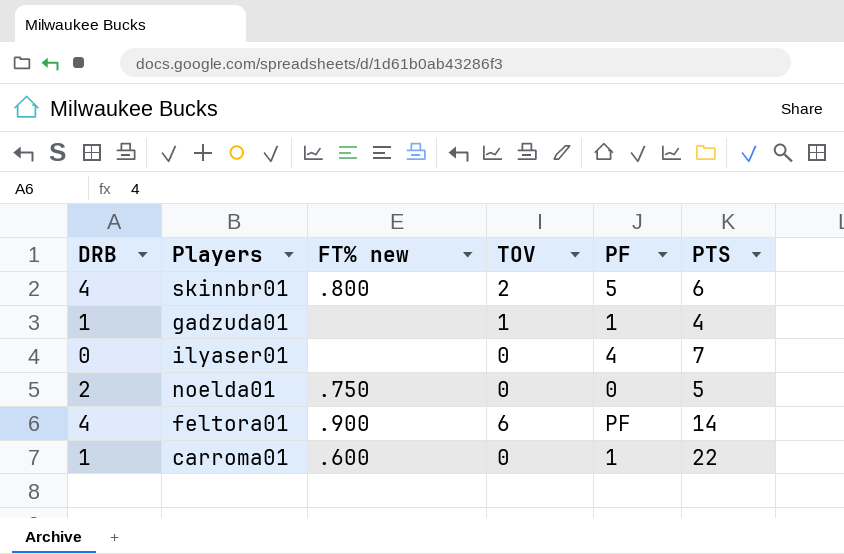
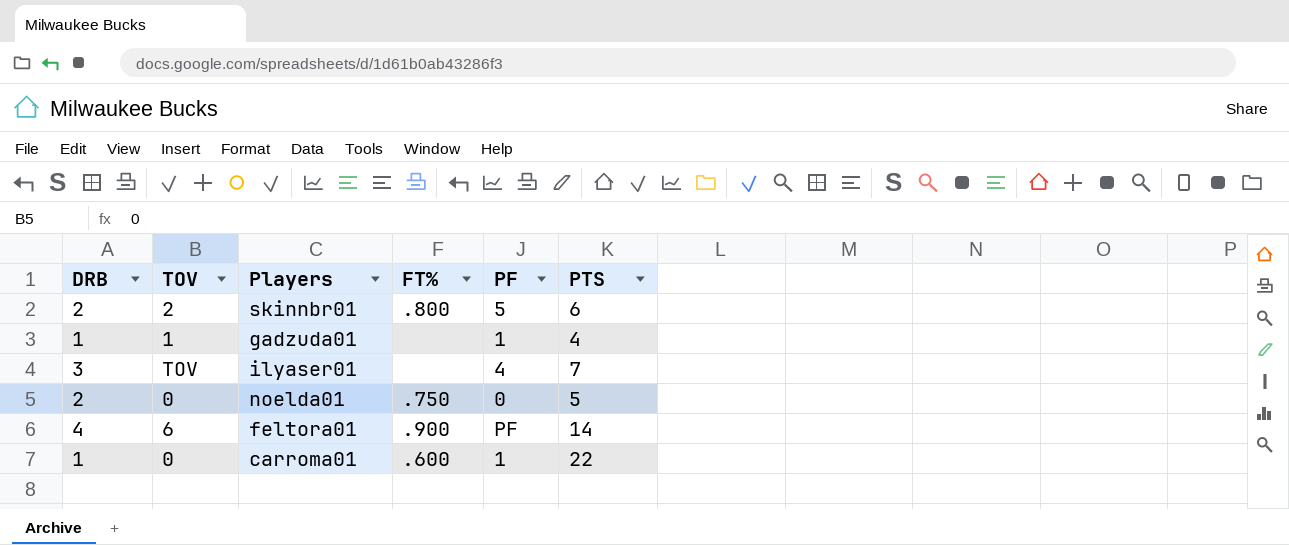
column TOV | position: 4 -> 2
column name: FT% new -> FT%
skinnbr01 | DRB: 4 -> 2
ilyaser01 | DRB: 0 -> 3
ilyaser01 | TOV: 0 -> TOV

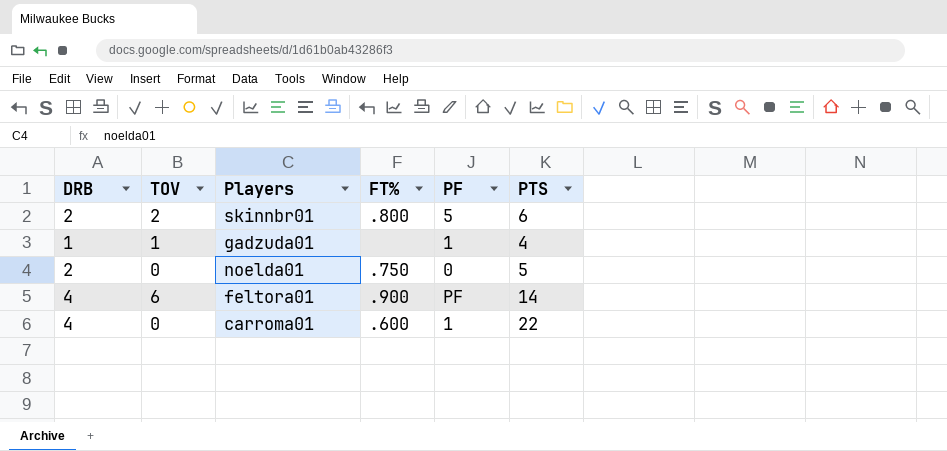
row ilyaser01: 3 | TOV | none | 4 | 7 -> none
carroma01 | DRB: 1 -> 4

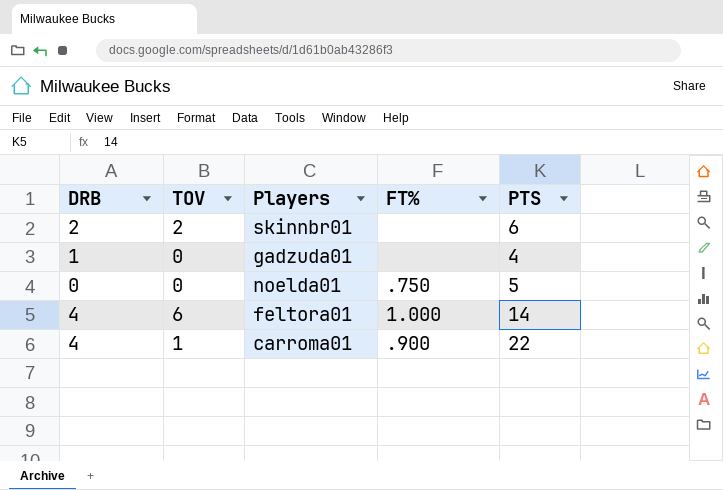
column PF | position: 5 -> none
skinnbr01 | FT%: .800 -> none
gadzuda01 | TOV: 1 -> 0
noelda01 | DRB: 2 -> 0
feltora01 | FT%: .900 -> 1.000
carroma01 | TOV: 0 -> 1
carroma01 | FT%: .600 -> .900

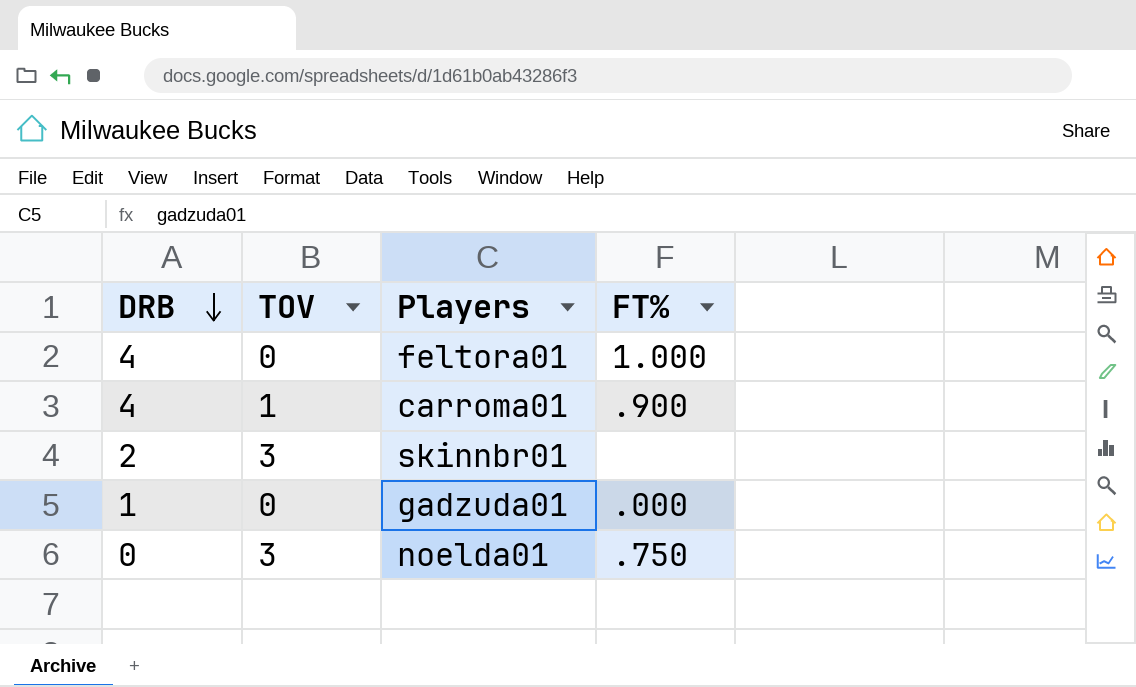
row order: none -> DRB descending
column PTS | position: 5 -> none
feltora01 | TOV: 6 -> 0
skinnbr01 | TOV: 2 -> 3
gadzuda01 | FT%: none -> .000
noelda01 | TOV: 0 -> 3

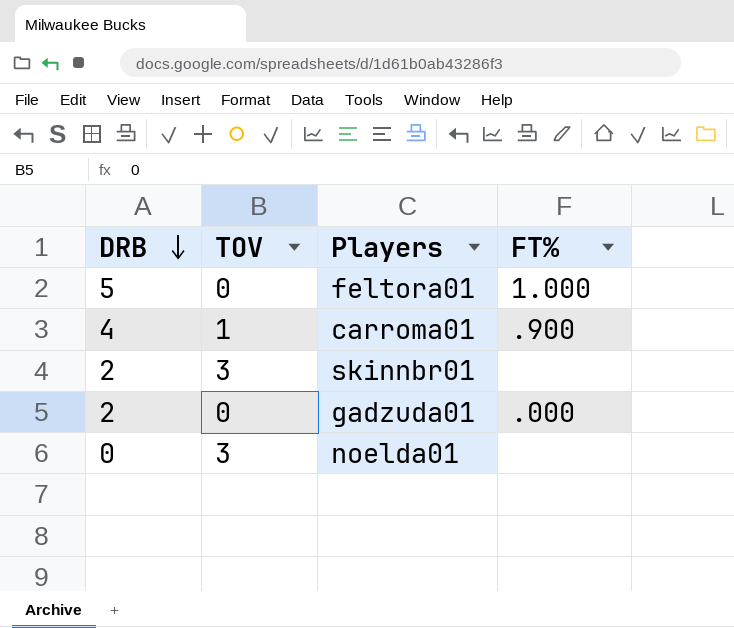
feltora01 | DRB: 4 -> 5
gadzuda01 | DRB: 1 -> 2
noelda01 | FT%: .750 -> none

